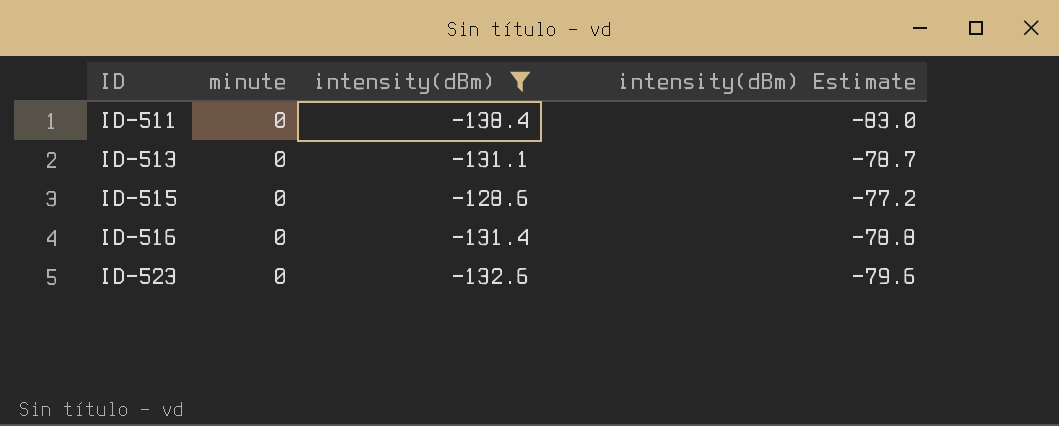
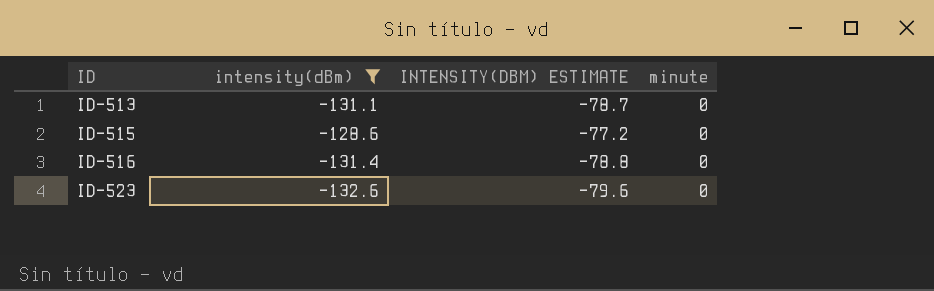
column name: intensity(dBm) Estimate -> INTENSITY(DBM) ESTIMATE
column minute | position: 2 -> 4
row ID-511: 0 | -138.4 | -83.0 -> none

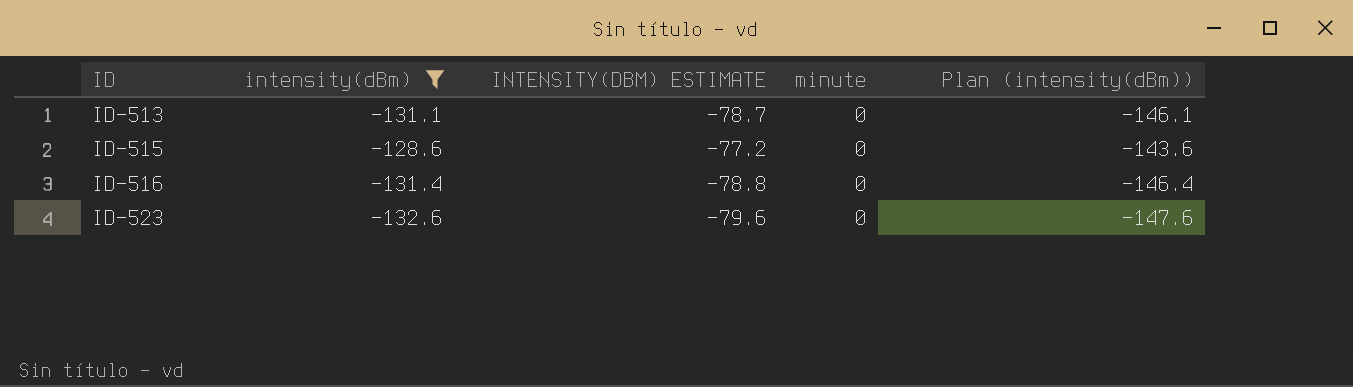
column Plan (intensity(dBm)) | formula: none -> [intensity(dBm)] - 15

